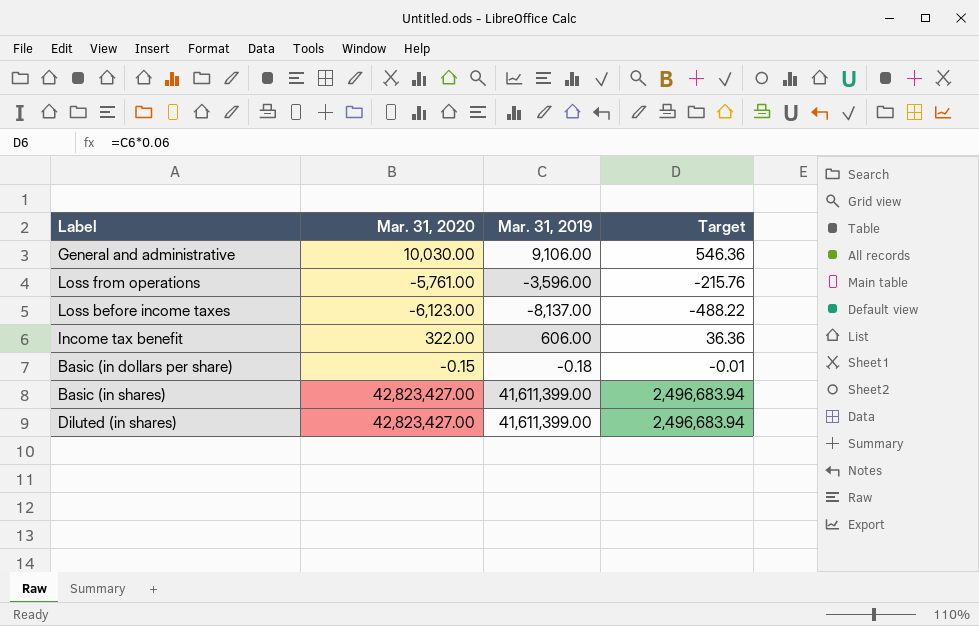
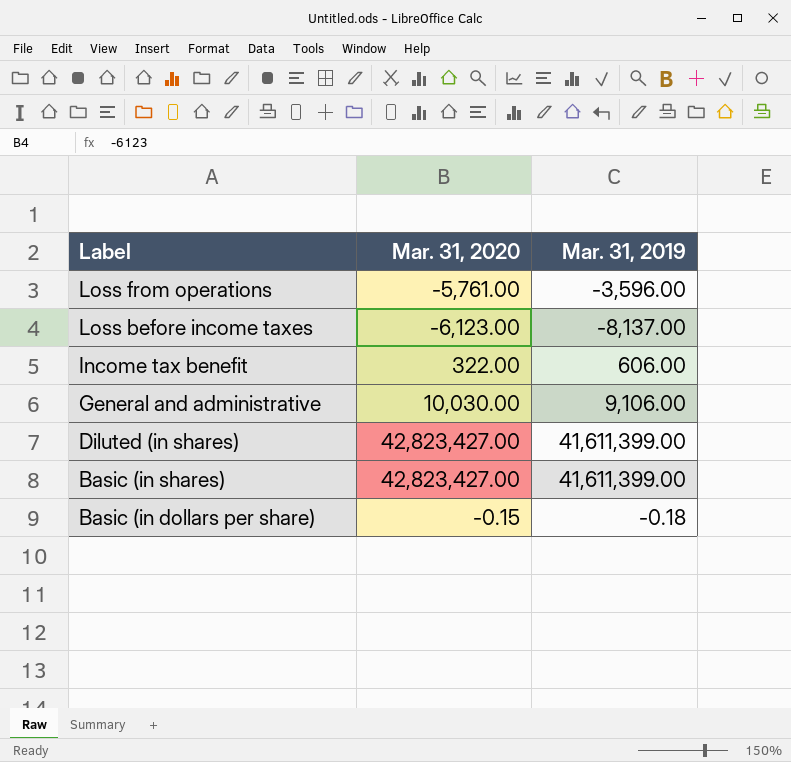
row order: none -> Label descending
column Target | formula: [Mar. 31, 2019] * 0.06 -> none

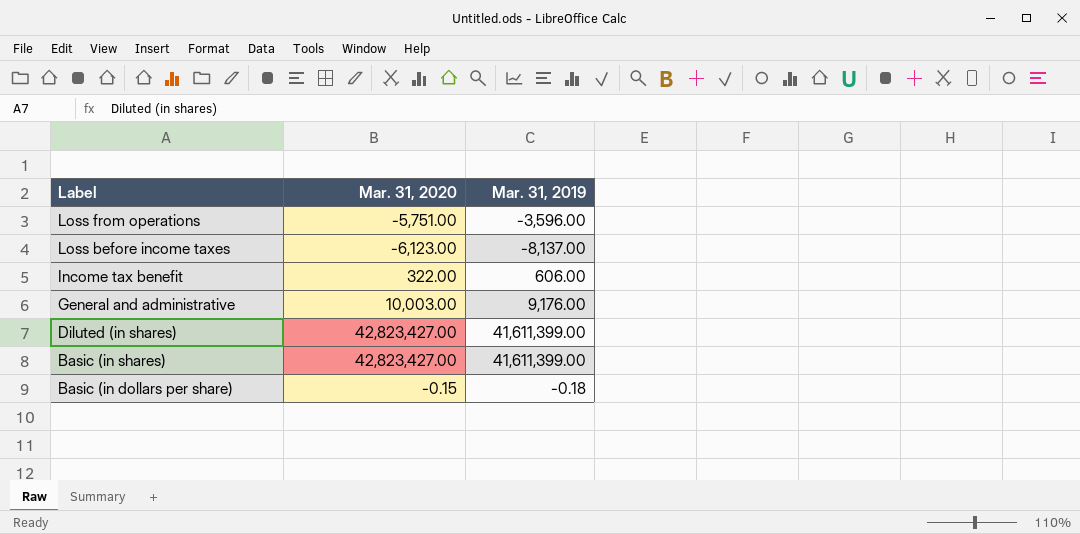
Loss from operations | Mar. 31, 2020: -5,761.00 -> -5,751.00
General and administrative | Mar. 31, 2020: 10,030.00 -> 10,003.00
General and administrative | Mar. 31, 2019: 9,106.00 -> 9,176.00

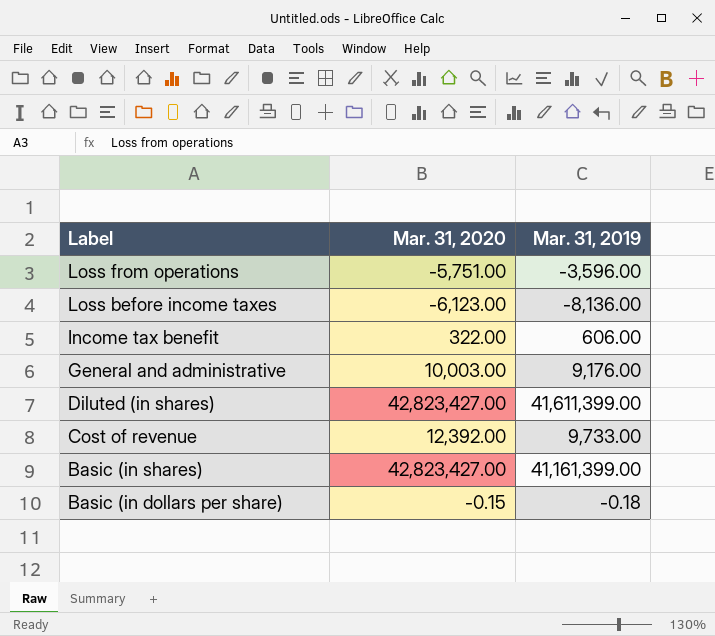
Loss before income taxes | Mar. 31, 2019: -8,137.00 -> -8,136.00
row Cost of revenue: none -> 12,392.00 | 9,733.00
Basic (in shares) | Mar. 31, 2019: 41,611,399.00 -> 41,161,399.00

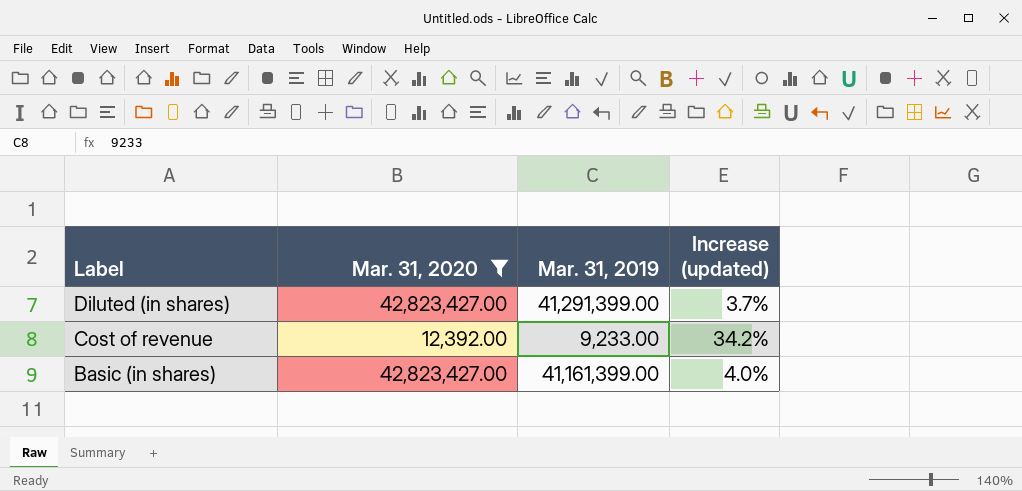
filter: none -> Mar. 31, 2020 >= 12,392.00
column Increase (updated) | formula: none -> ([Mar. 31, 2020] - [Mar. 31, 2019]) / [Mar. 31, 2019]
Diluted (in shares) | Mar. 31, 2019: 41,611,399.00 -> 41,291,399.00
Cost of revenue | Mar. 31, 2019: 9,733.00 -> 9,233.00

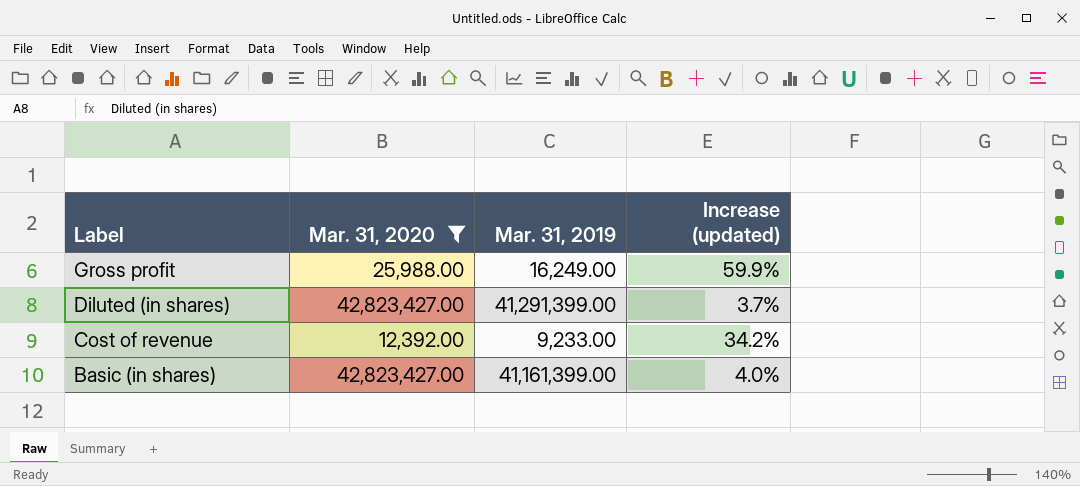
row Gross profit: none -> 25,988.00 | 16,249.00 | 59.9%

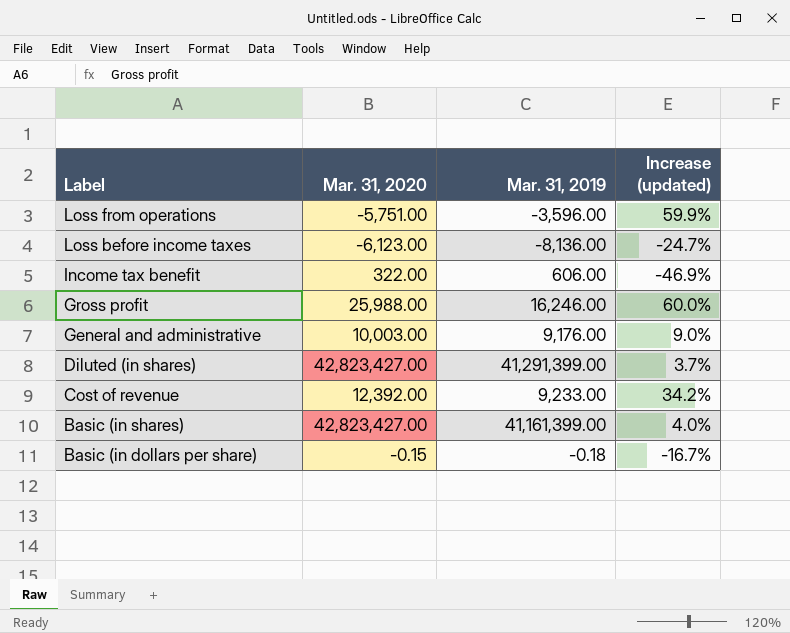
filter: Mar. 31, 2020 >= 12,392.00 -> none
Gross profit | Mar. 31, 2019: 16,249.00 -> 16,246.00
Gross profit | Increase (updated): 59.9% -> 60.0%

